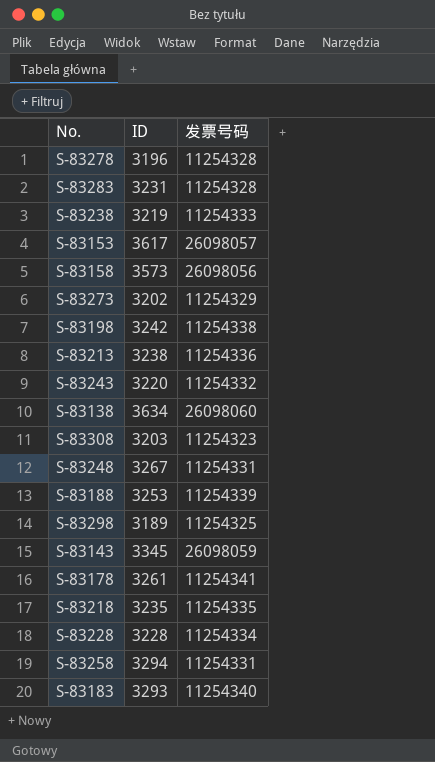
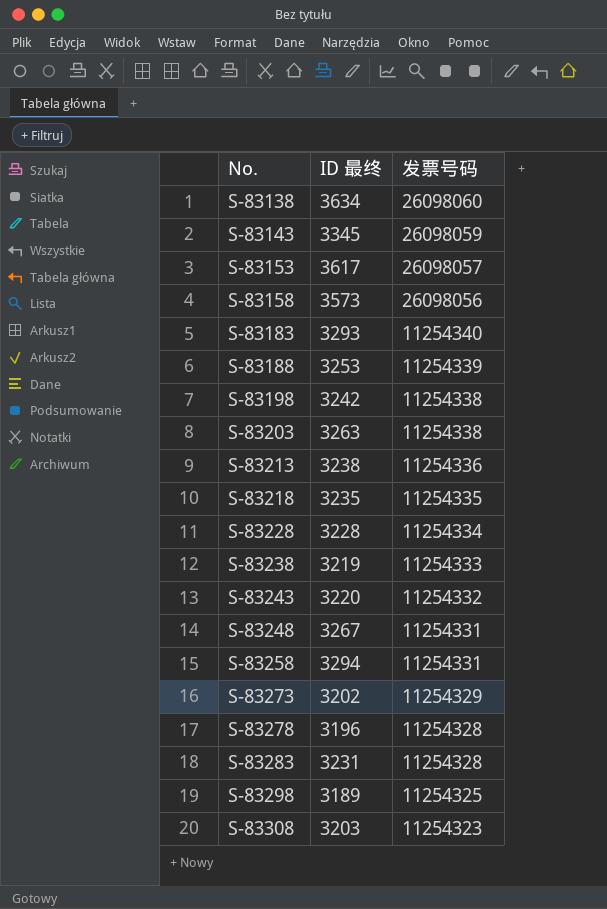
row order: none -> No. ascending
column name: ID -> ID 最终
row S-83178: 3261 | 11254341 -> none
row S-83203: none -> 3263 | 11254338

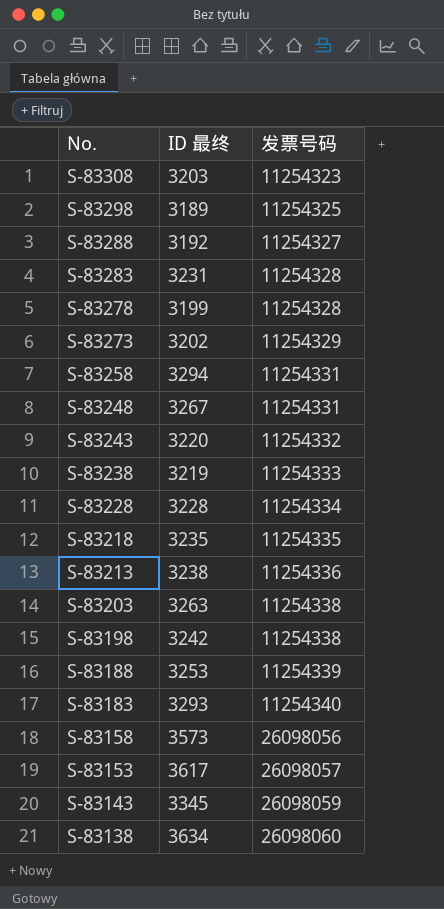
row order: No. ascending -> No. descending
row S-83288: none -> 3192 | 11254327
S-83278 | ID 最终: 3196 -> 3199

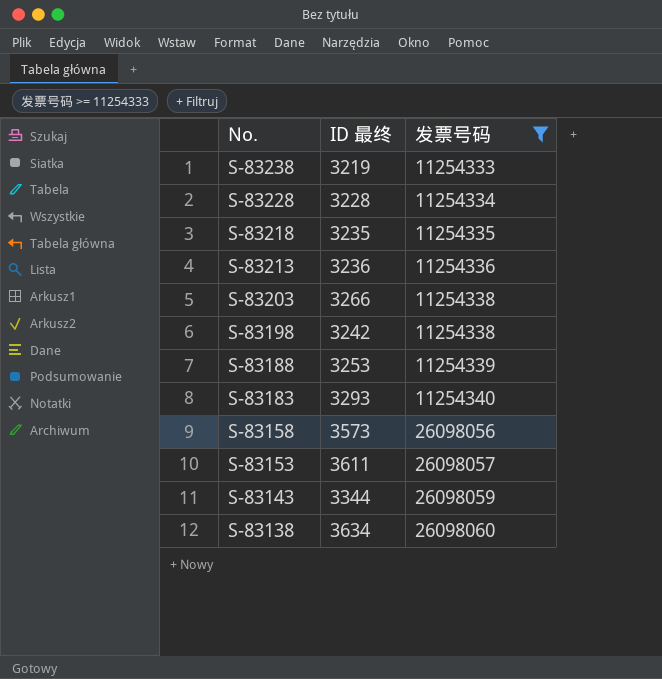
filter: none -> 发票号码 >= 11254333
S-83213 | ID 最终: 3238 -> 3236
S-83203 | ID 最终: 3263 -> 3266
S-83153 | ID 最终: 3617 -> 3611
S-83143 | ID 最终: 3345 -> 3344

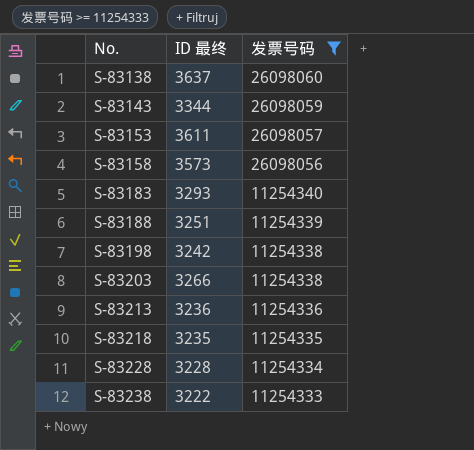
row order: No. descending -> No. ascending
S-83138 | ID 最终: 3634 -> 3637
S-83188 | ID 最终: 3253 -> 3251
S-83238 | ID 最终: 3219 -> 3222

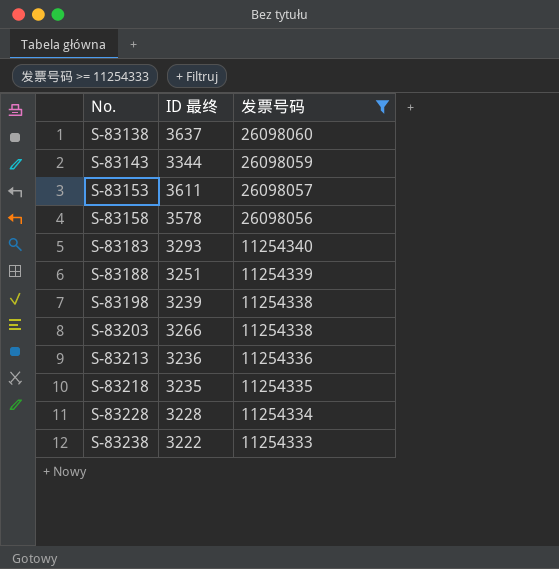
S-83158 | ID 最终: 3573 -> 3578
S-83198 | ID 最终: 3242 -> 3239

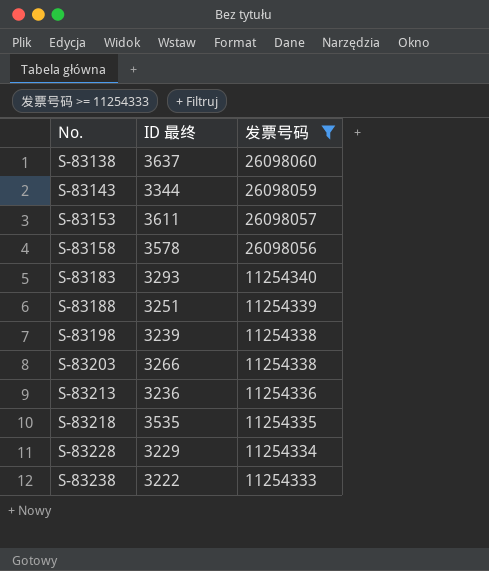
S-83218 | ID 最终: 3235 -> 3535
S-83228 | ID 最终: 3228 -> 3229

